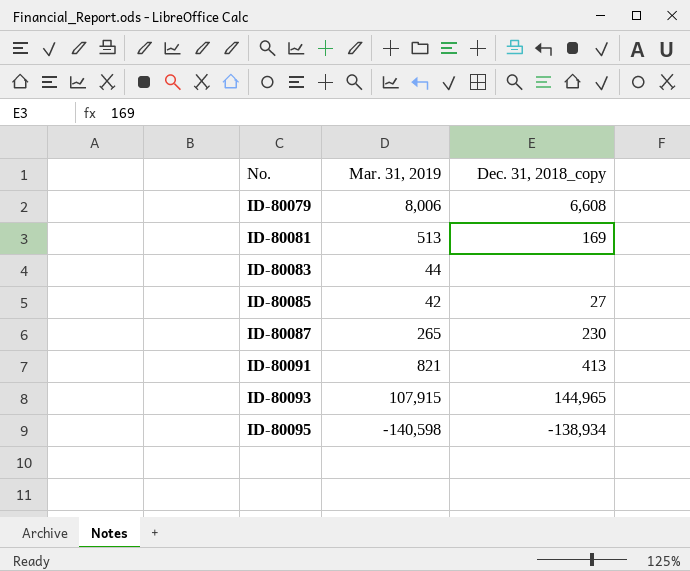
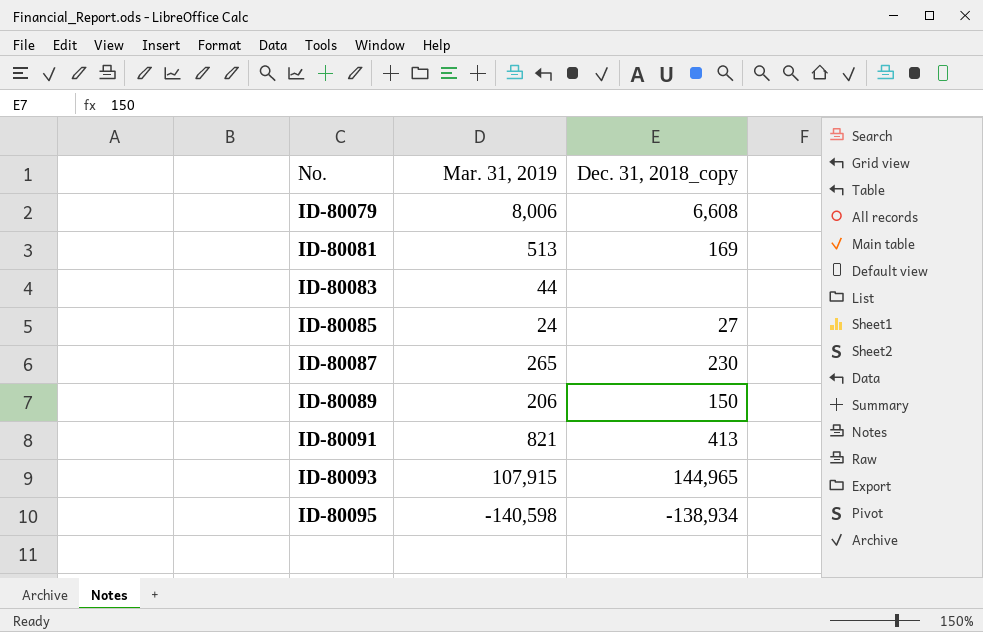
ID-80085 | Mar. 31, 2019: 42 -> 24
row ID-80089: none -> 206 | 150

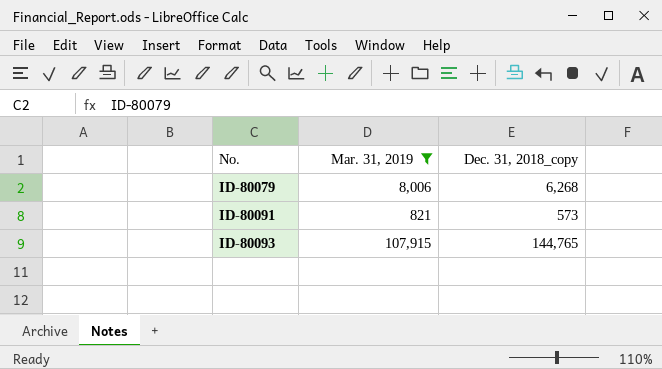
filter: none -> Mar. 31, 2019 >= 821
ID-80079 | Dec. 31, 2018_copy: 6,608 -> 6,268
ID-80091 | Dec. 31, 2018_copy: 413 -> 573
ID-80093 | Dec. 31, 2018_copy: 144,965 -> 144,765

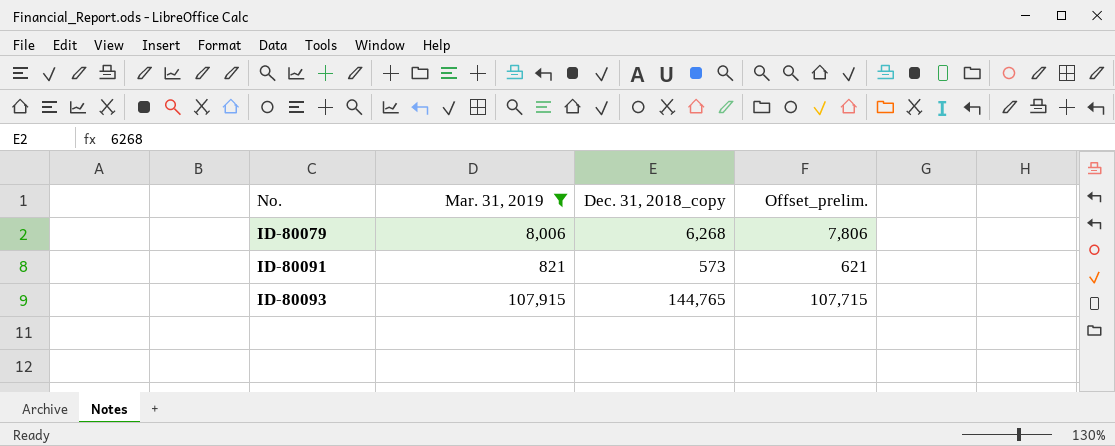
column Offset_prelim. | formula: none -> [Mar. 31, 2019] - 200

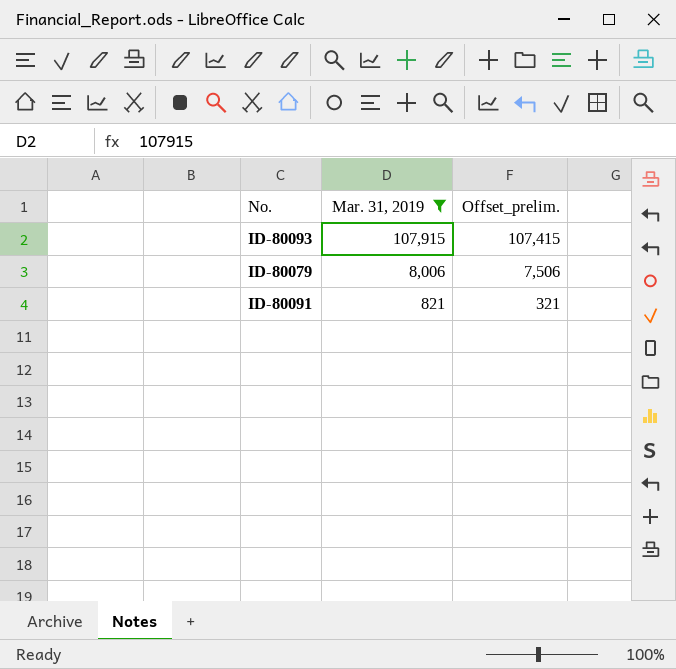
row order: No. ascending -> Mar. 31, 2019 descending
column Dec. 31, 2018_copy | position: 3 -> none
column Offset_prelim. | formula: [Mar. 31, 2019] - 200 -> [Mar. 31, 2019] - 500

